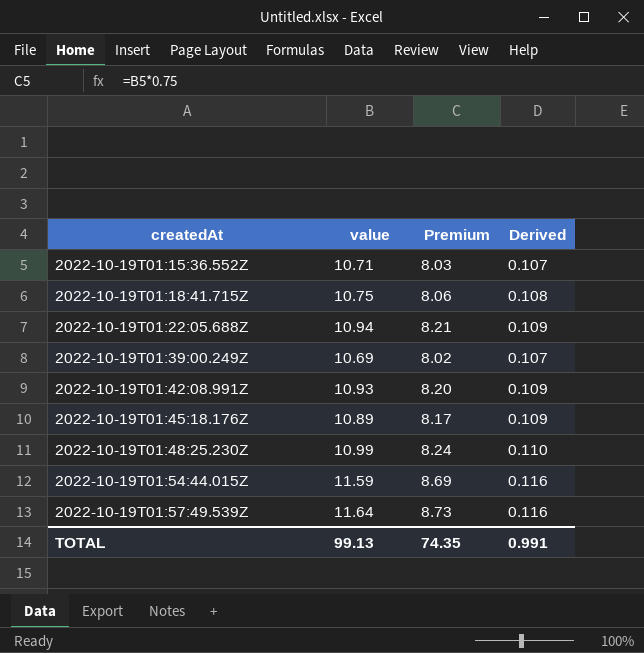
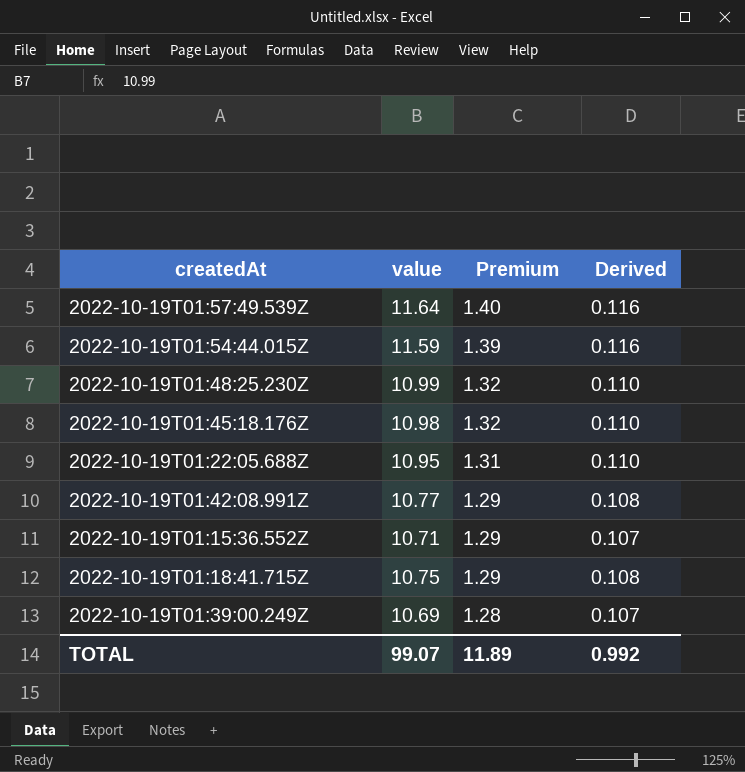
row order: createdAt ascending -> Premium descending
column Premium | formula: [value] * 0.75 -> [value] * 0.12
2022-10-19T01:45:18.176Z | value: 10.89 -> 10.98
2022-10-19T01:45:18.176Z | Derived: 0.109 -> 0.110
2022-10-19T01:22:05.688Z | value: 10.94 -> 10.95
2022-10-19T01:22:05.688Z | Derived: 0.109 -> 0.110
2022-10-19T01:42:08.991Z | value: 10.93 -> 10.77
2022-10-19T01:42:08.991Z | Derived: 0.109 -> 0.108
TOTAL | value: 99.13 -> 99.07
TOTAL | Premium: 74.35 -> 11.89
TOTAL | Derived: 0.991 -> 0.992

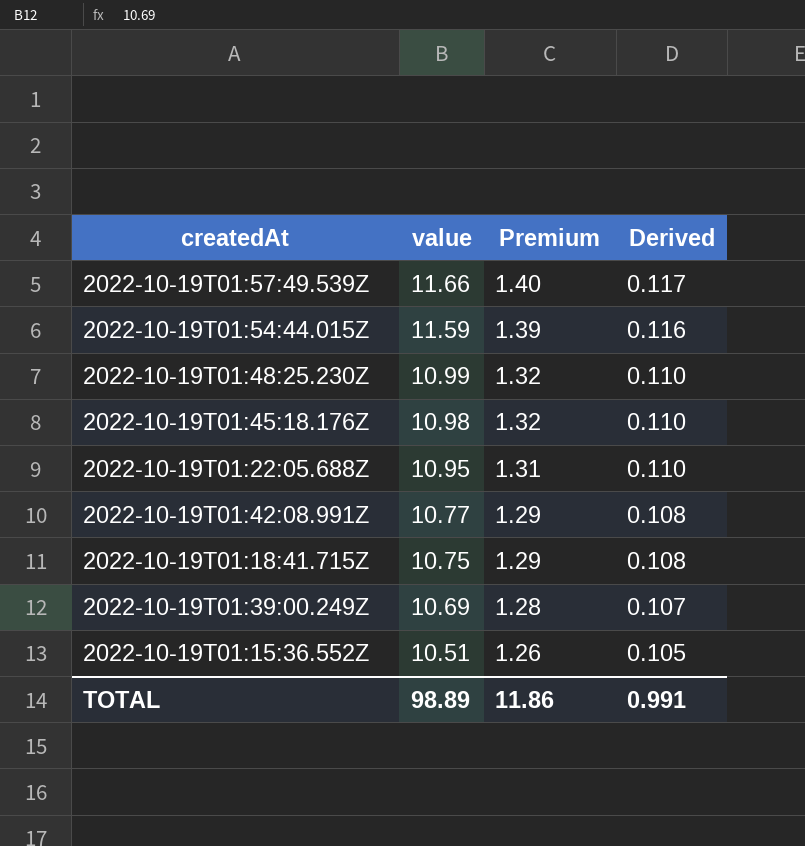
row order: Premium descending -> value descending
2022-10-19T01:57:49.539Z | value: 11.64 -> 11.66
2022-10-19T01:57:49.539Z | Derived: 0.116 -> 0.117
2022-10-19T01:15:36.552Z | value: 10.71 -> 10.51
2022-10-19T01:15:36.552Z | Premium: 1.29 -> 1.26
2022-10-19T01:15:36.552Z | Derived: 0.107 -> 0.105
TOTAL | value: 99.07 -> 98.89
TOTAL | Premium: 11.89 -> 11.86
TOTAL | Derived: 0.992 -> 0.991

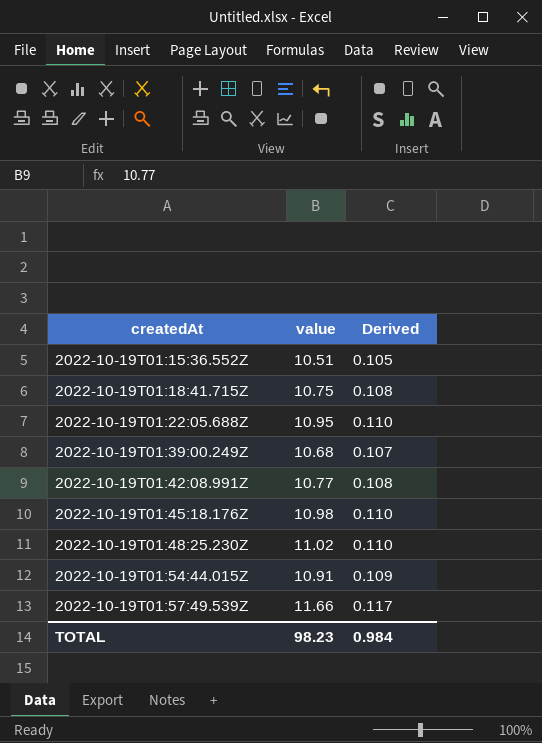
row order: value descending -> createdAt ascending
column Premium | formula: [value] * 0.12 -> none
2022-10-19T01:39:00.249Z | value: 10.69 -> 10.68
2022-10-19T01:48:25.230Z | value: 10.99 -> 11.02
2022-10-19T01:54:44.015Z | value: 11.59 -> 10.91
2022-10-19T01:54:44.015Z | Derived: 0.116 -> 0.109
TOTAL | value: 98.89 -> 98.23
TOTAL | Derived: 0.991 -> 0.984

